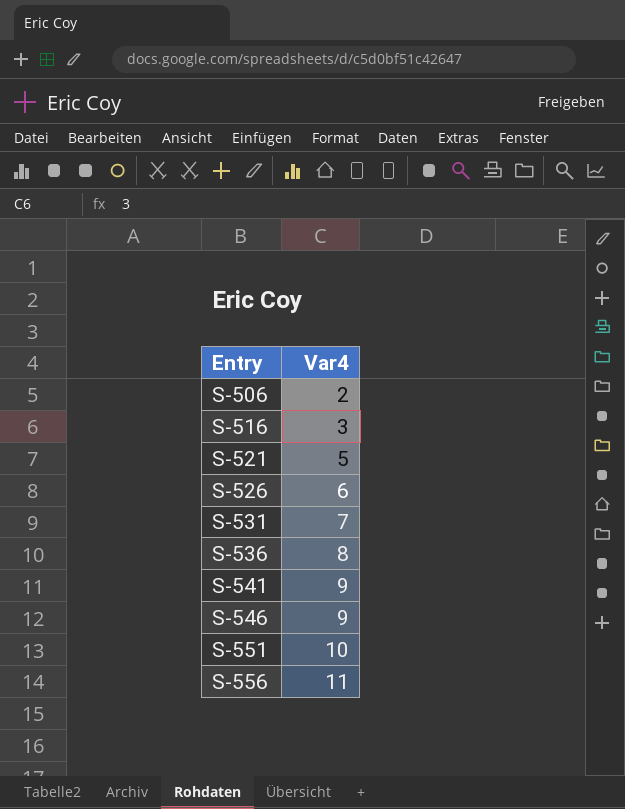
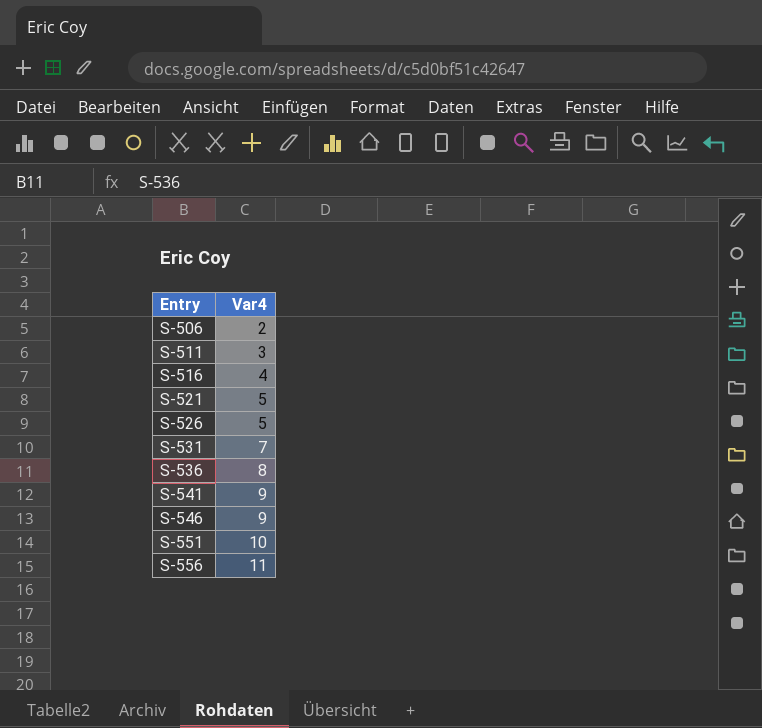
row S-511: none -> 3
S-516 | Var4: 3 -> 4
S-526 | Var4: 6 -> 5

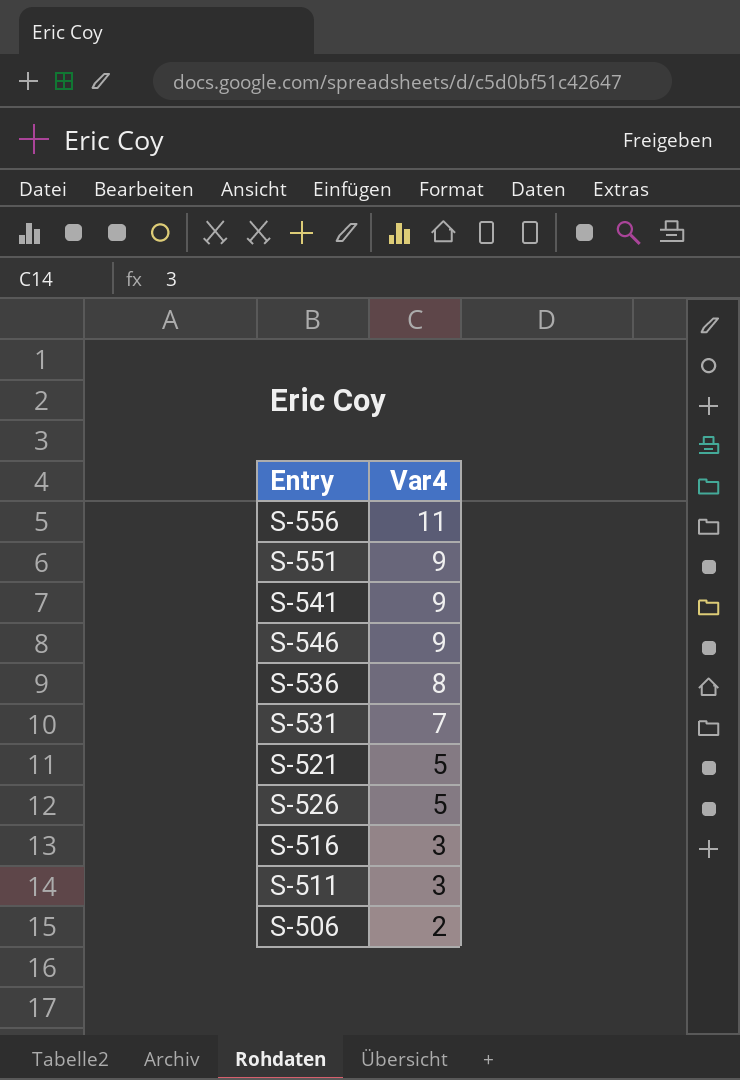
row order: Entry ascending -> Var4 descending
S-551 | Var4: 10 -> 9
S-516 | Var4: 4 -> 3

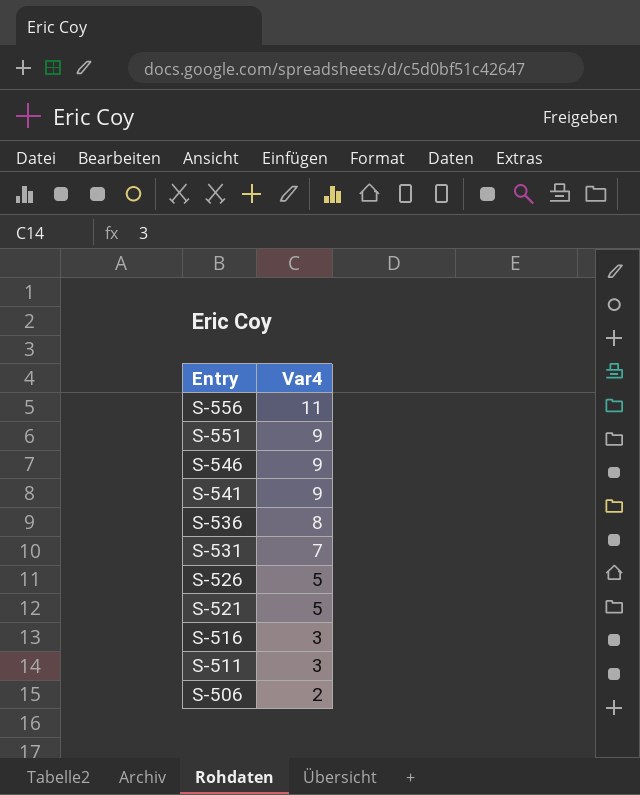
row order: Var4 descending -> Entry descending

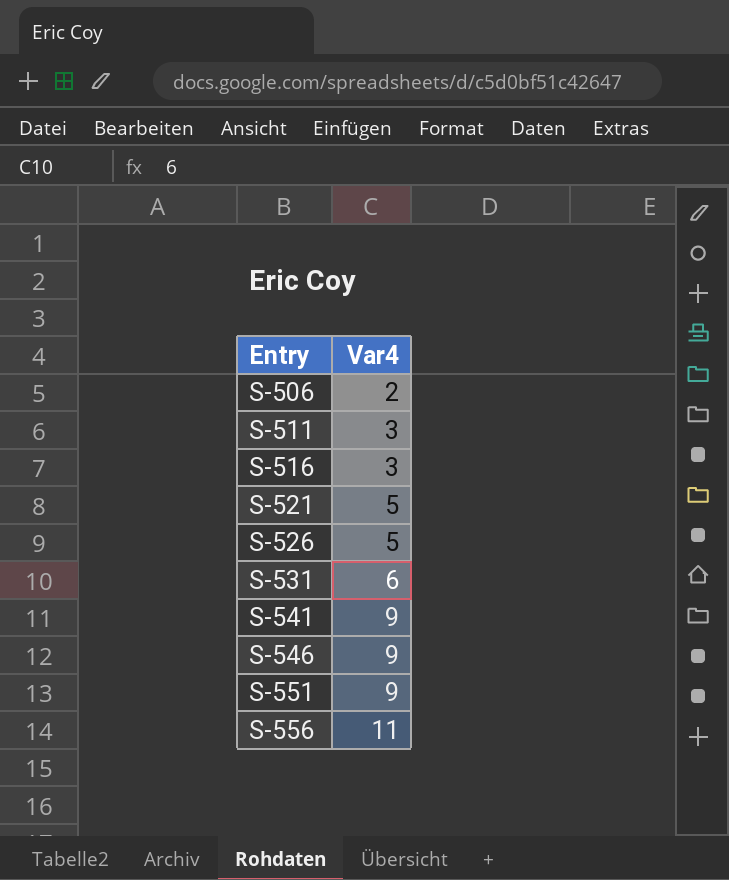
row order: Entry descending -> Entry ascending
row S-536: 8 -> none
S-531 | Var4: 7 -> 6

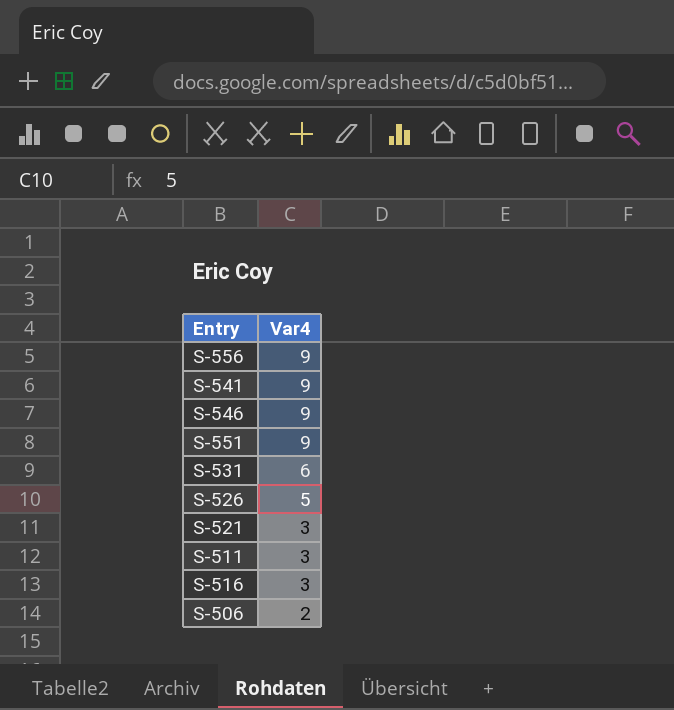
row order: Entry ascending -> Var4 descending
S-556 | Var4: 11 -> 9
S-521 | Var4: 5 -> 3

